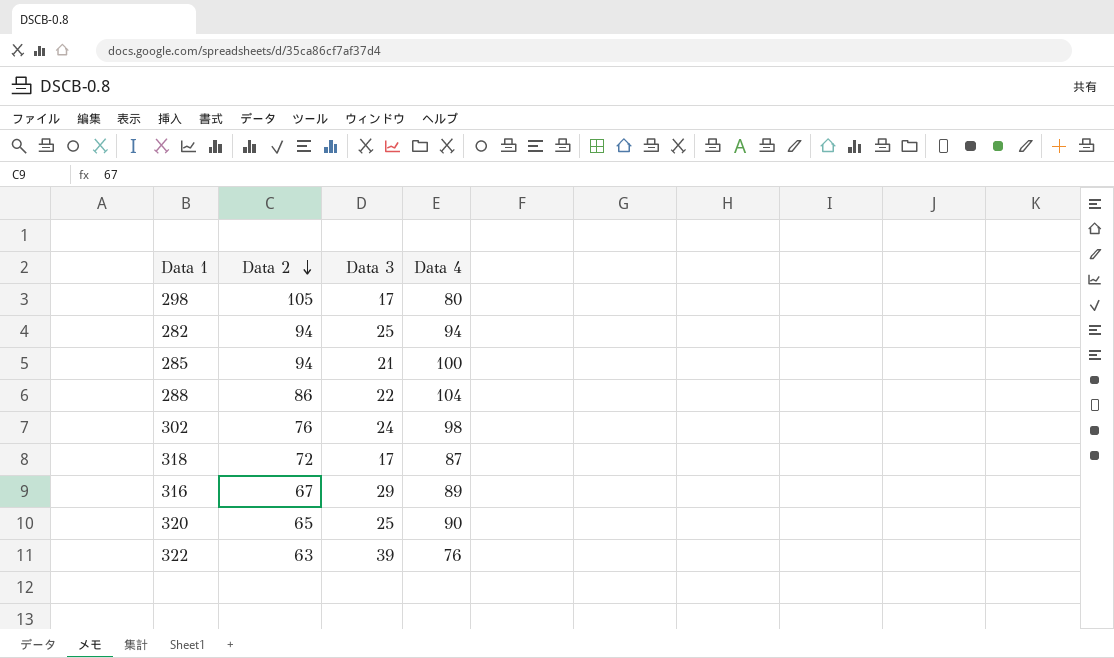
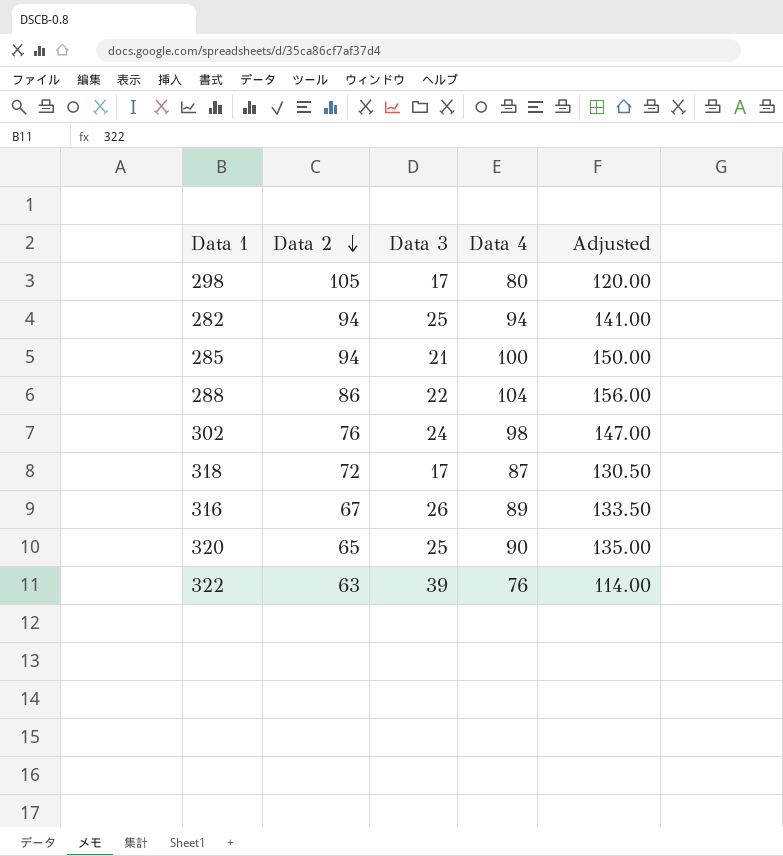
column Adjusted | formula: none -> [Data 4] * 1.5
316 | Data 3: 29 -> 26

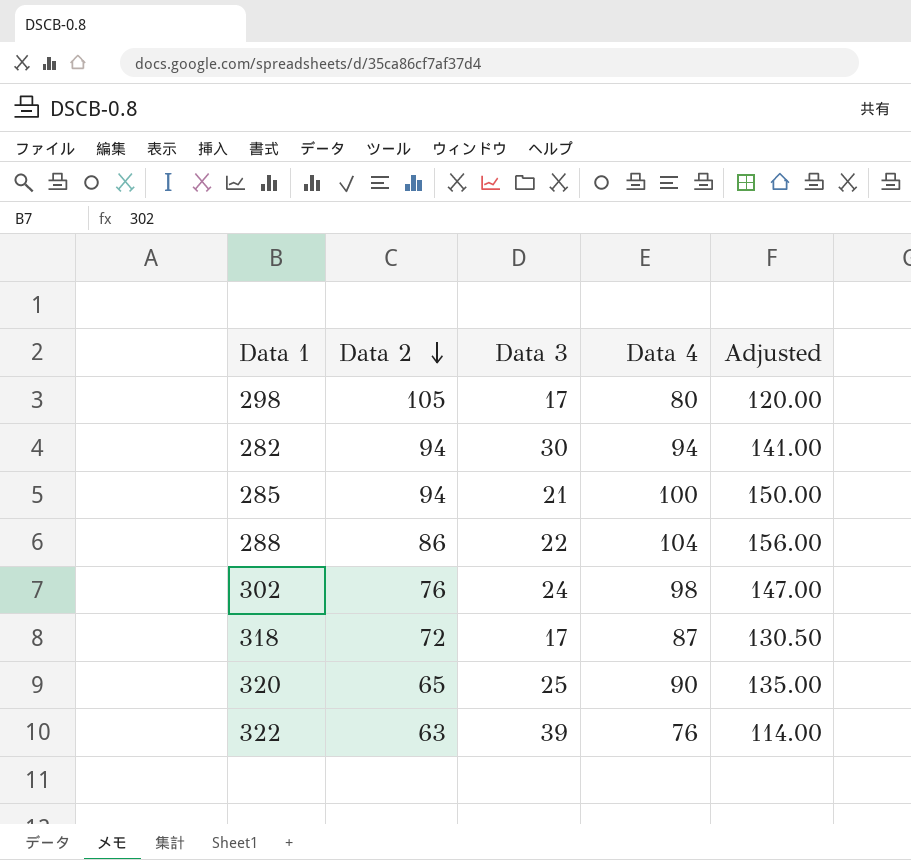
row 316: 67 | 26 | 89 | 133.50 -> none
282 | Data 3: 25 -> 30

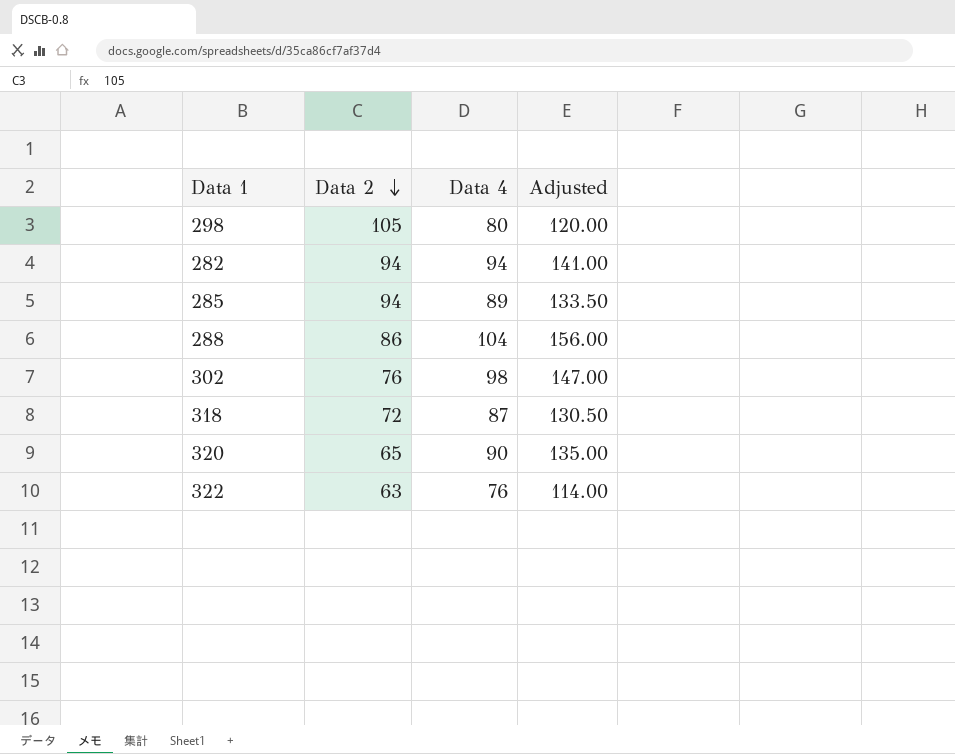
column Data 3 | position: 3 -> none
285 | Data 4: 100 -> 89
285 | Adjusted: 150.00 -> 133.50

